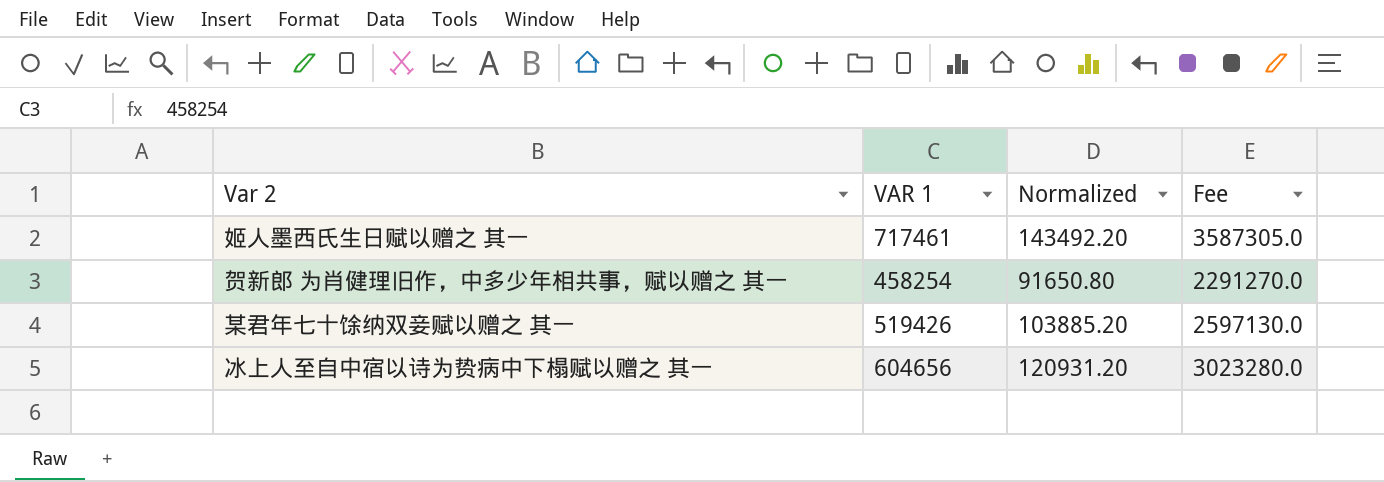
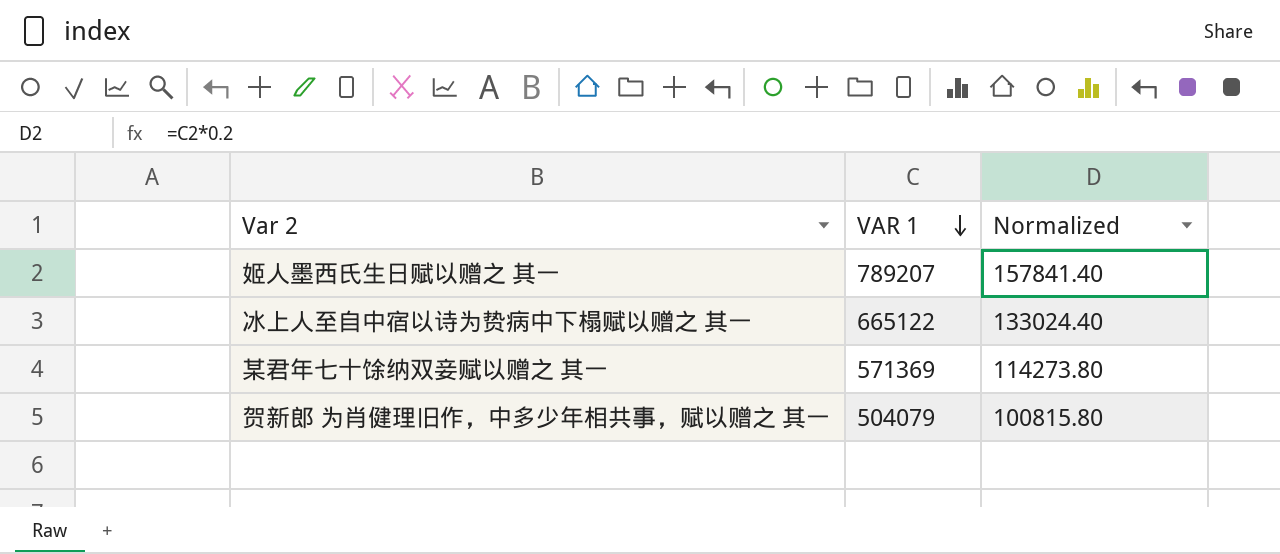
row order: none -> VAR 1 descending
column Fee | formula: [VAR 1] * 5 -> none
姬人墨西氏生日赋以赠之 其一 | VAR 1: 717461 -> 789207
姬人墨西氏生日赋以赠之 其一 | Normalized: 143492.20 -> 157841.40
冰上人至自中宿以诗为贽病中下榻赋以赠之 其一 | VAR 1: 604656 -> 665122
冰上人至自中宿以诗为贽病中下榻赋以赠之 其一 | Normalized: 120931.20 -> 133024.40
某君年七十馀纳双妾赋以赠之 其一 | VAR 1: 519426 -> 571369
某君年七十馀纳双妾赋以赠之 其一 | Normalized: 103885.20 -> 114273.80
贺新郎 为肖健理旧作，中多少年相共事，赋以赠之 其一 | VAR 1: 458254 -> 504079
贺新郎 为肖健理旧作，中多少年相共事，赋以赠之 其一 | Normalized: 91650.80 -> 100815.80

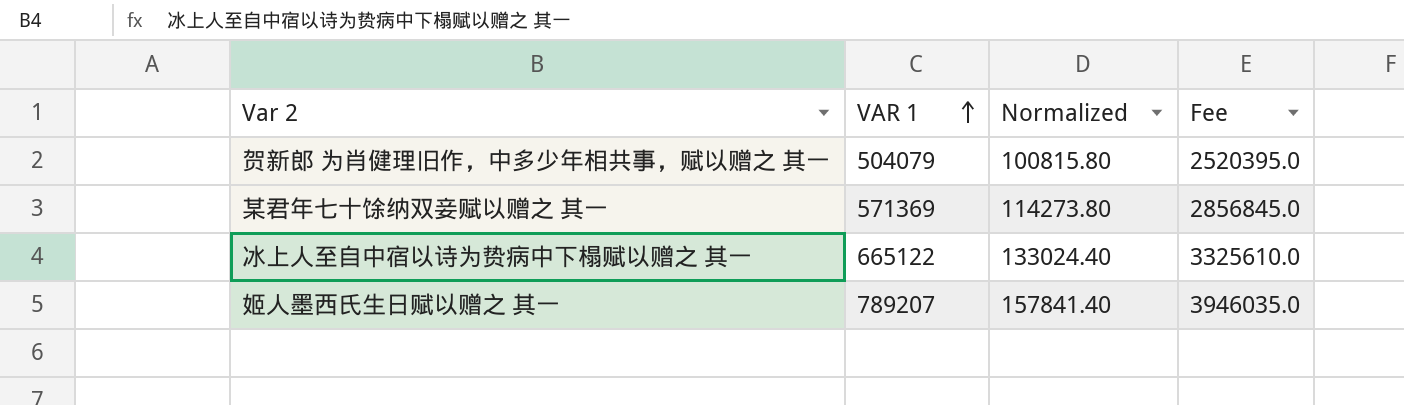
row order: VAR 1 descending -> VAR 1 ascending
column Fee | formula: none -> [VAR 1] * 5

